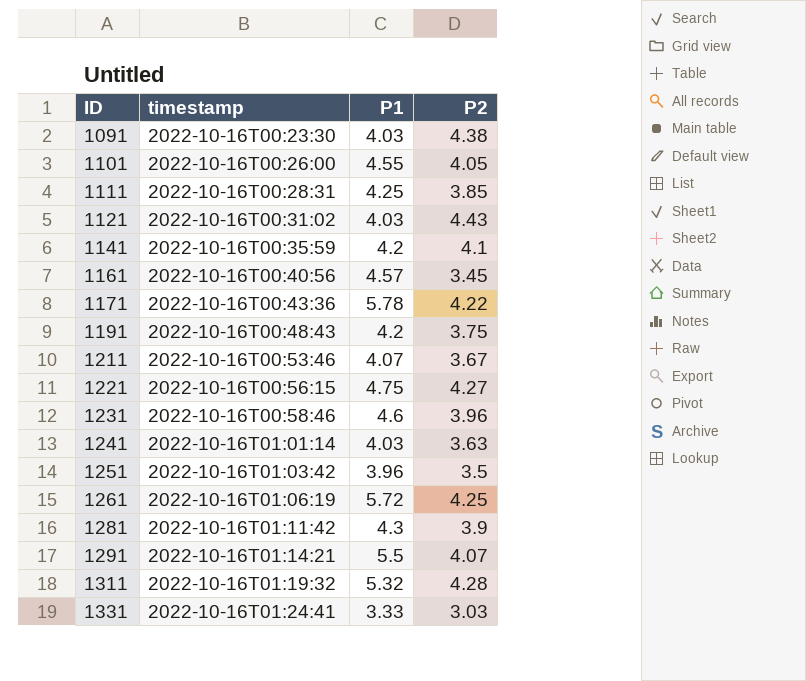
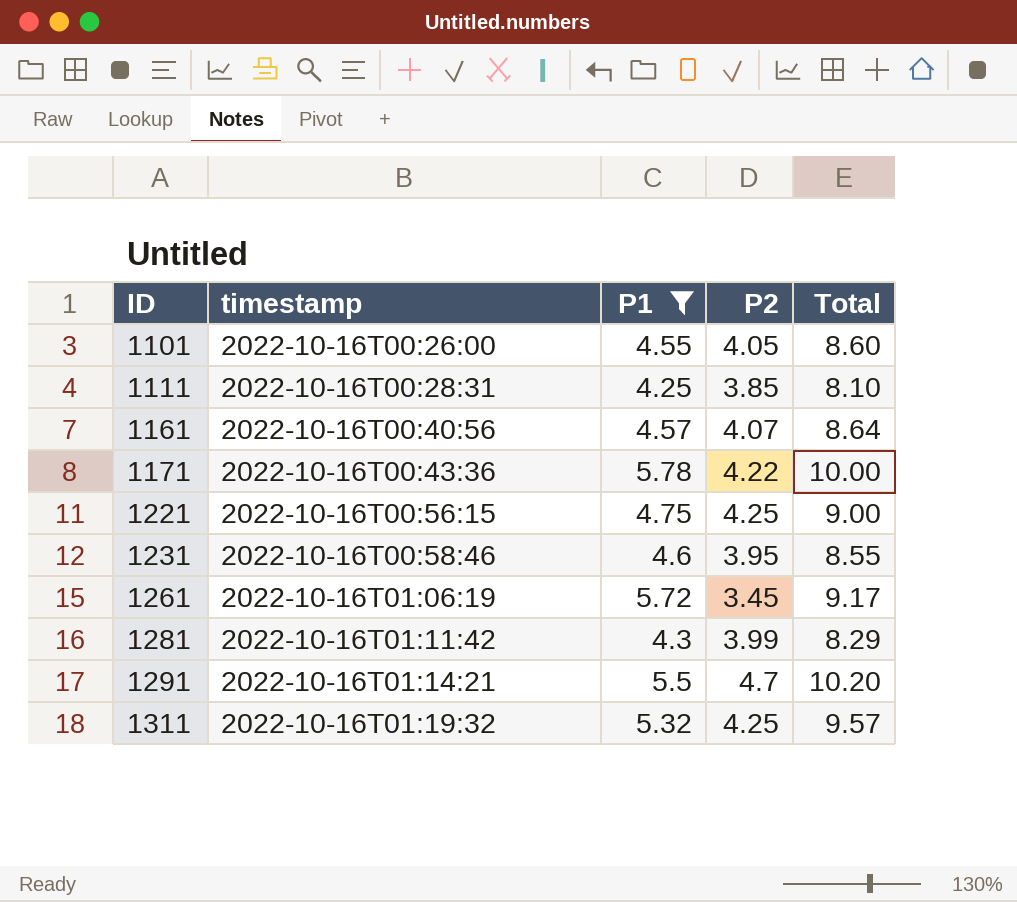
filter: none -> P1 >= 4.25
column Total | formula: none -> [P1] + [P2]
1161 | P2: 3.45 -> 4.07
1221 | P2: 4.27 -> 4.25
1231 | P2: 3.96 -> 3.95
1261 | P2: 4.25 -> 3.45
1281 | P2: 3.9 -> 3.99
1291 | P2: 4.07 -> 4.7
1311 | P2: 4.28 -> 4.25

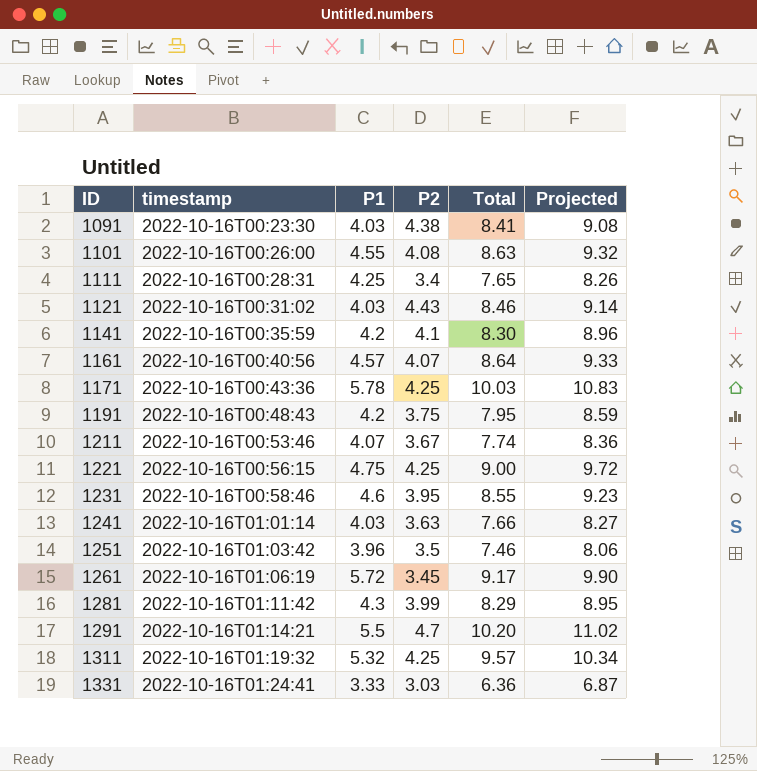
filter: P1 >= 4.25 -> none
column Projected | formula: none -> [Total] * 1.08
1101 | P2: 4.05 -> 4.08
1101 | Total: 8.60 -> 8.63
1111 | P2: 3.85 -> 3.4
1111 | Total: 8.10 -> 7.65
1171 | P2: 4.22 -> 4.25
1171 | Total: 10.00 -> 10.03

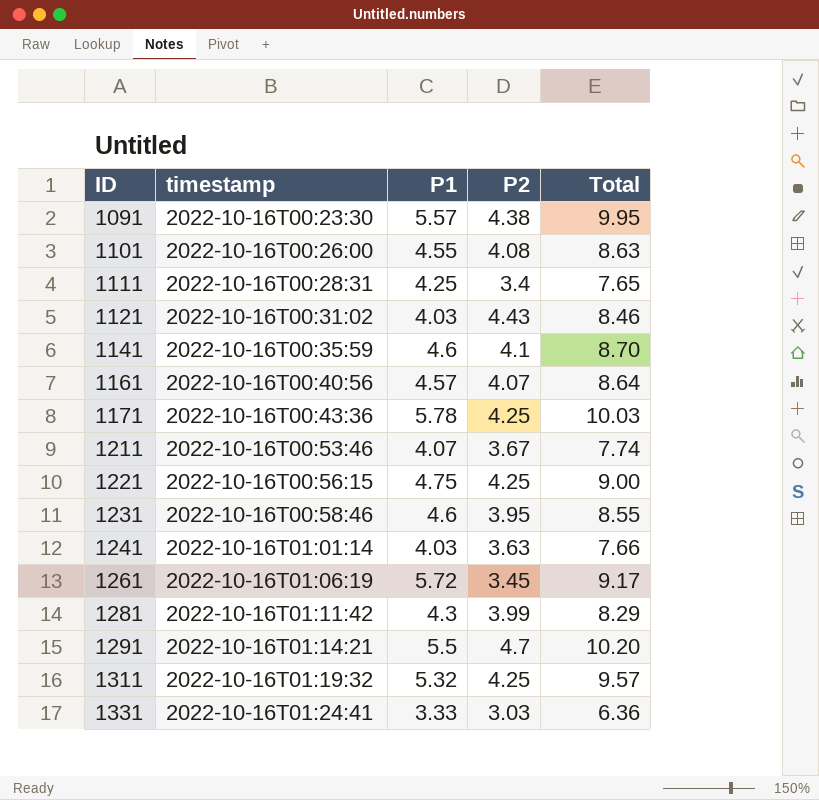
column Projected | formula: [Total] * 1.08 -> none
row 1191: 2022-10-16T00:48:43 | 4.2 | 3.75 | 7.95 | 8.59 -> none
row 1251: 2022-10-16T01:03:42 | 3.96 | 3.5 | 7.46 | 8.06 -> none
1091 | P1: 4.03 -> 5.57
1091 | Total: 8.41 -> 9.95
1141 | P1: 4.2 -> 4.6
1141 | Total: 8.30 -> 8.70

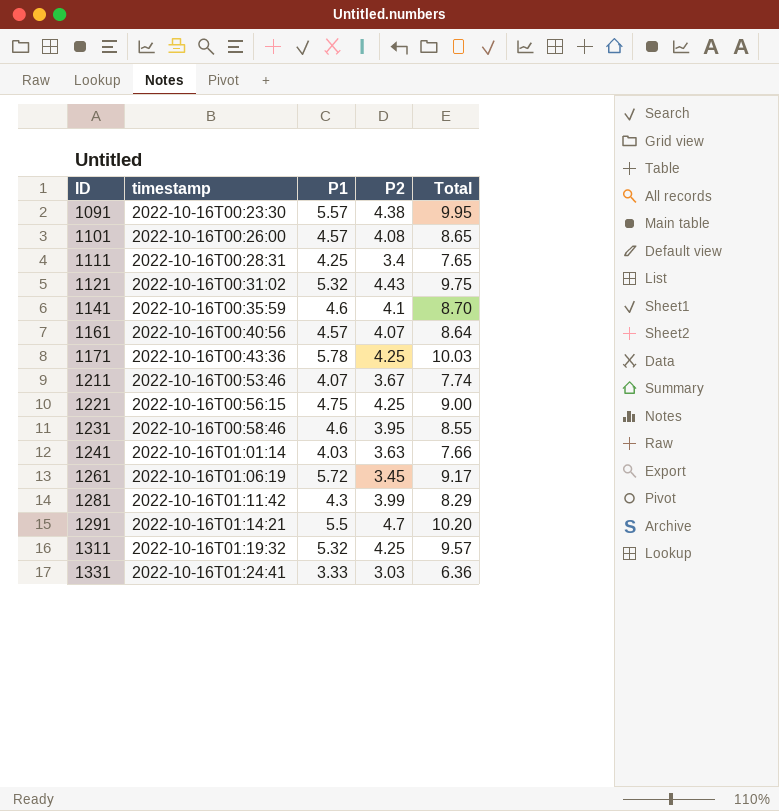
1101 | P1: 4.55 -> 4.57
1101 | Total: 8.63 -> 8.65
1121 | P1: 4.03 -> 5.32
1121 | Total: 8.46 -> 9.75

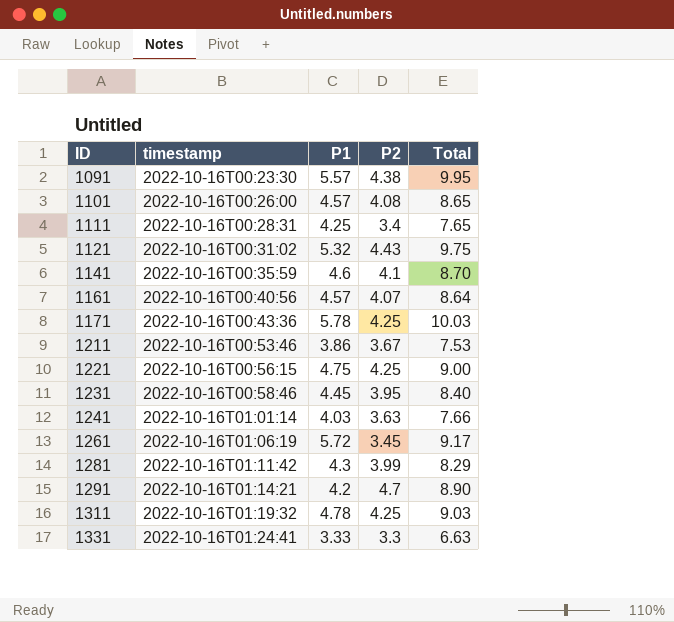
1211 | P1: 4.07 -> 3.86
1211 | Total: 7.74 -> 7.53
1231 | P1: 4.6 -> 4.45
1231 | Total: 8.55 -> 8.40
1291 | P1: 5.5 -> 4.2
1291 | Total: 10.20 -> 8.90
1311 | P1: 5.32 -> 4.78
1311 | Total: 9.57 -> 9.03
1331 | P2: 3.03 -> 3.3
1331 | Total: 6.36 -> 6.63

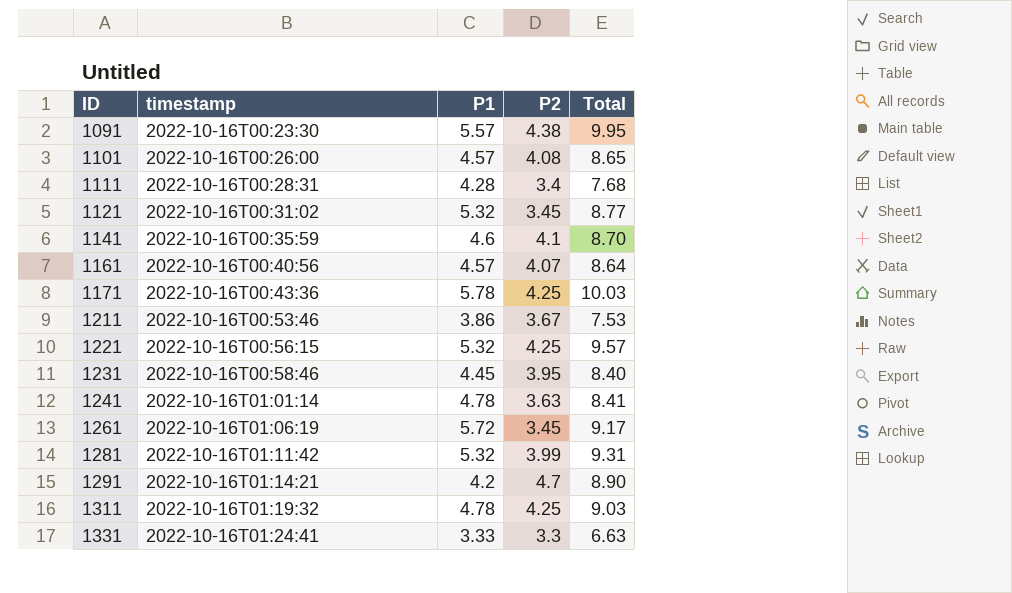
1111 | P1: 4.25 -> 4.28
1111 | Total: 7.65 -> 7.68
1121 | P2: 4.43 -> 3.45
1121 | Total: 9.75 -> 8.77
1221 | P1: 4.75 -> 5.32
1221 | Total: 9.00 -> 9.57
1241 | P1: 4.03 -> 4.78
1241 | Total: 7.66 -> 8.41
1281 | P1: 4.3 -> 5.32
1281 | Total: 8.29 -> 9.31

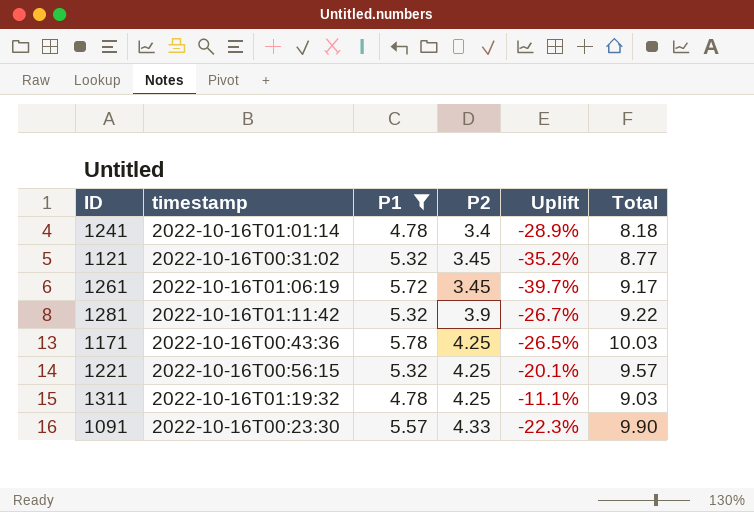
filter: none -> P1 >= 4.78
row order: ID ascending -> P2 ascending
column Uplift | formula: none -> ([P2] - [P1]) / [P1]
1241 | P2: 3.63 -> 3.4
1241 | Total: 8.41 -> 8.18
1281 | P2: 3.99 -> 3.9
1281 | Total: 9.31 -> 9.22
1091 | P2: 4.38 -> 4.33
1091 | Total: 9.95 -> 9.90

